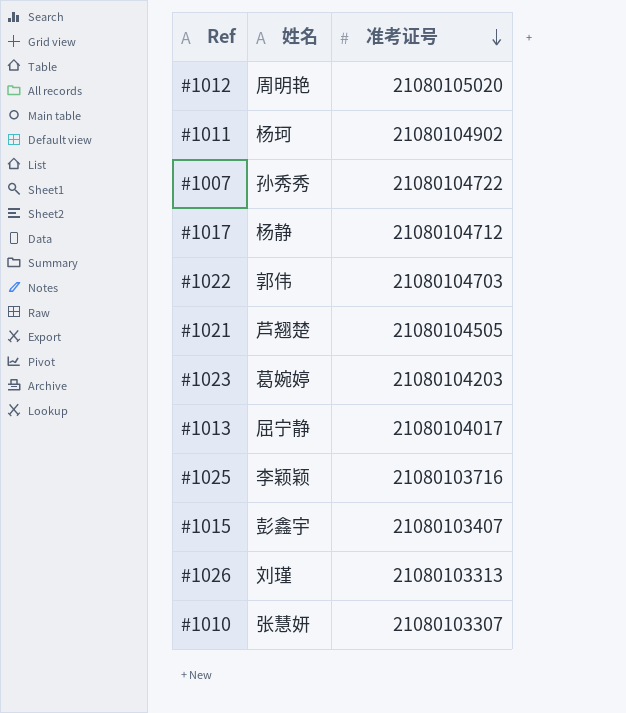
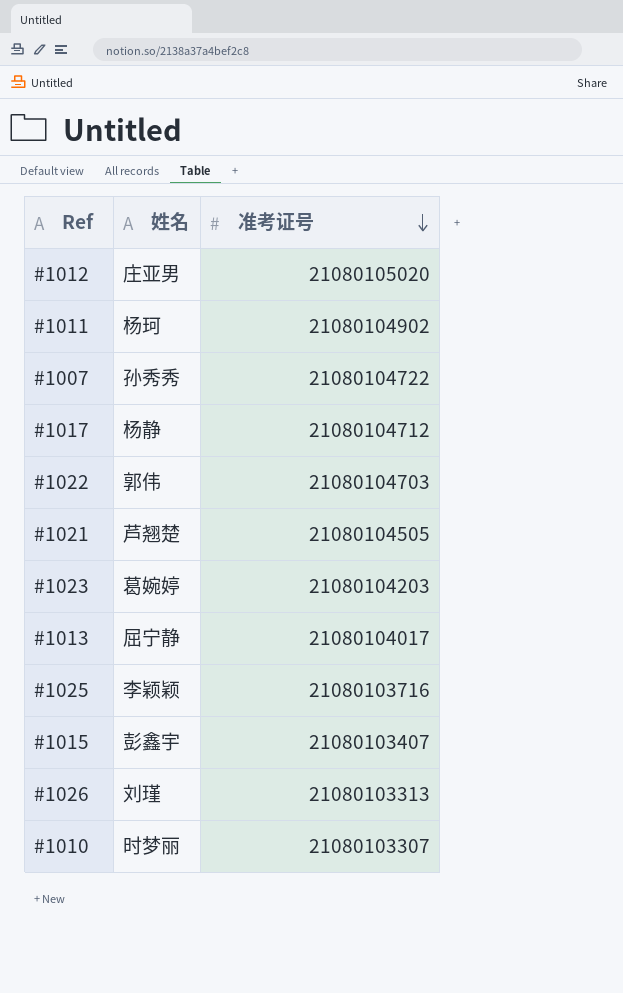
#1012 | 姓名: 周明艳 -> 庄亚男
#1010 | 姓名: 张慧妍 -> 时梦丽

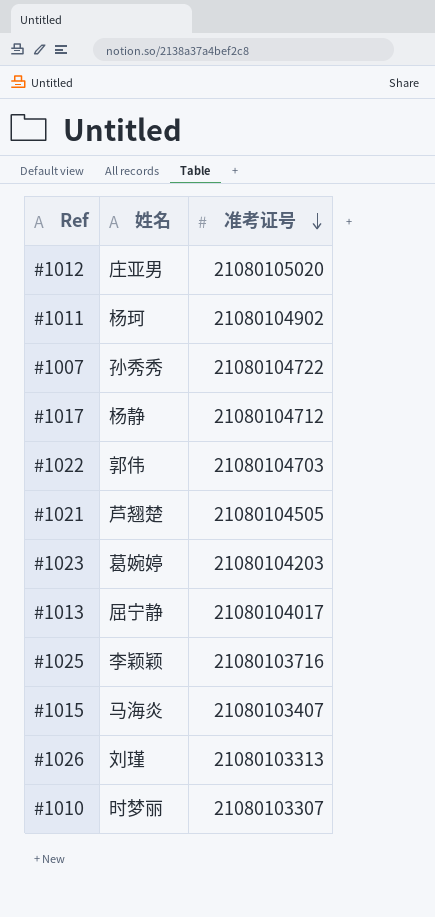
#1015 | 姓名: 彭鑫宇 -> 马海炎

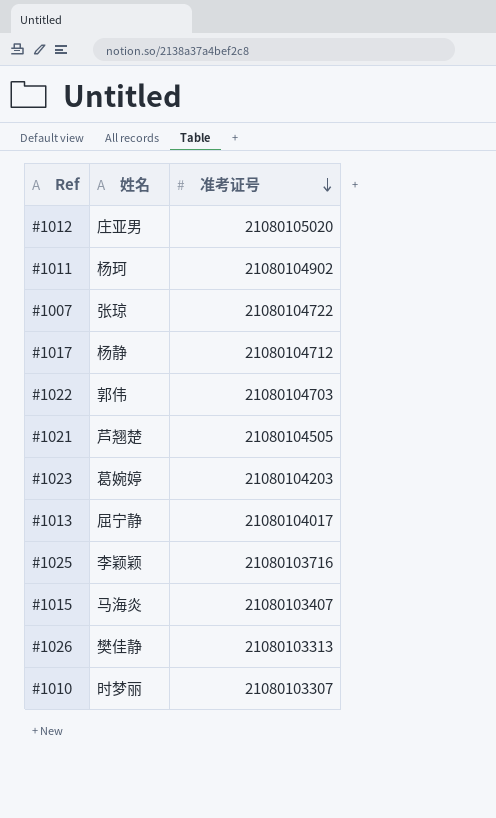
#1007 | 姓名: 孙秀秀 -> 张琼
#1026 | 姓名: 刘瑾 -> 樊佳静

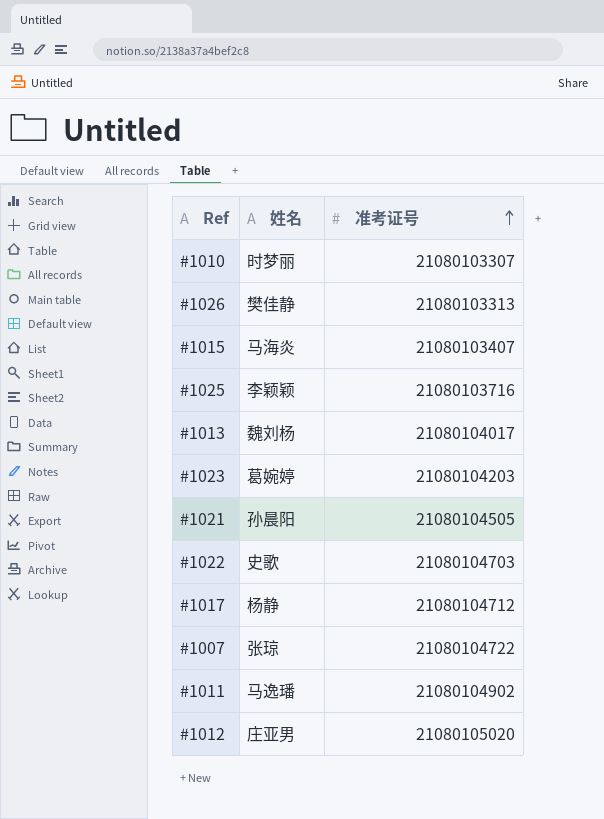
row order: 准考证号 descending -> 准考证号 ascending
#1013 | 姓名: 屈宁静 -> 魏刘杨
#1021 | 姓名: 芦翘楚 -> 孙晨阳
#1022 | 姓名: 郭伟 -> 史歌
#1011 | 姓名: 杨珂 -> 马逸璠

